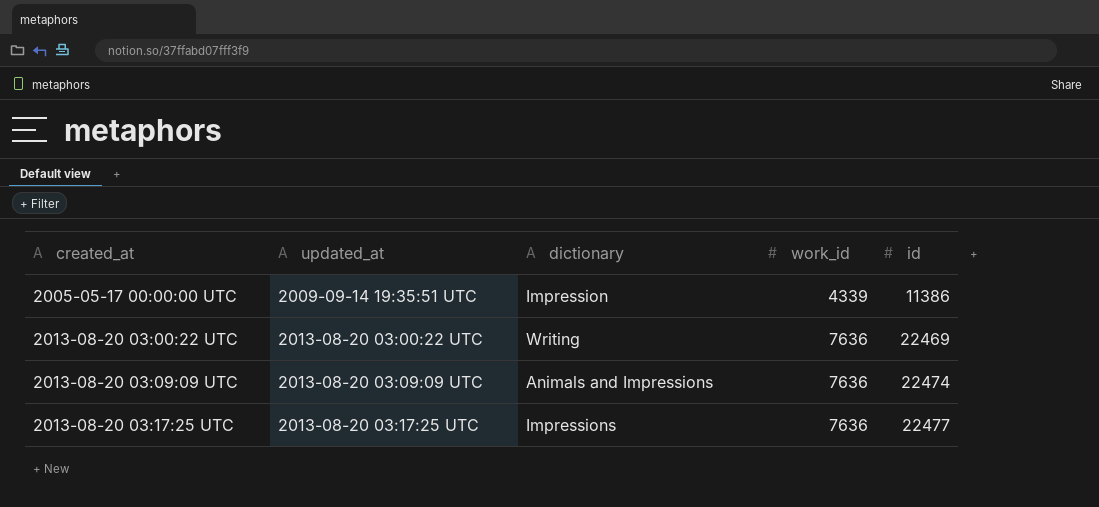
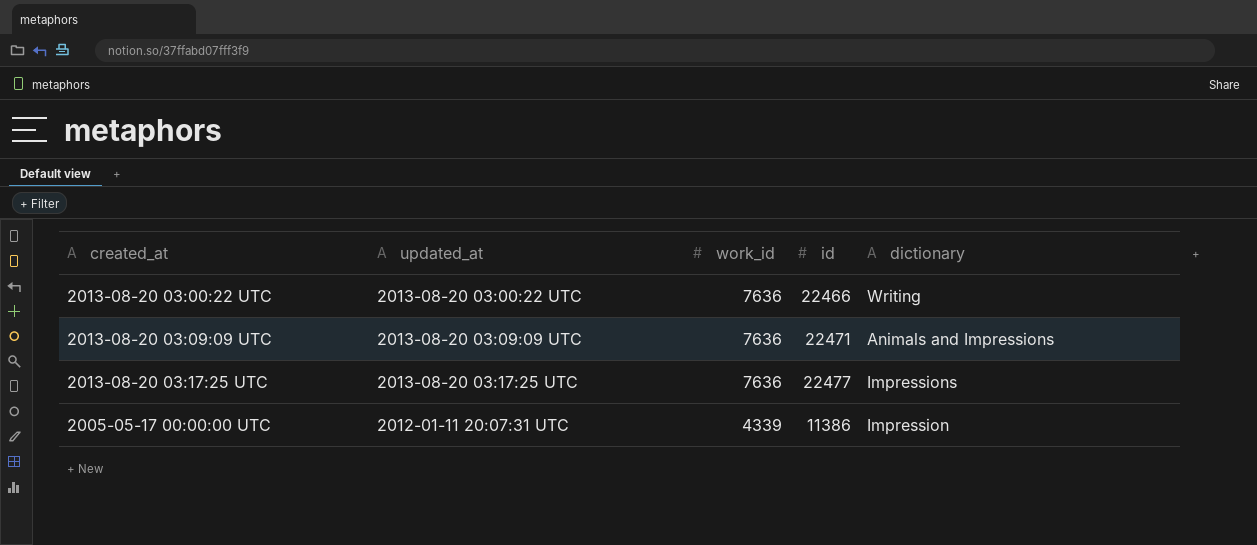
row order: created_at ascending -> work_id descending
column dictionary | position: 3 -> 5
2013-08-20 03:00:22 UTC | id: 22469 -> 22466
2013-08-20 03:09:09 UTC | id: 22474 -> 22471
2005-05-17 00:00:00 UTC | updated_at: 2009-09-14 19:35:51 UTC -> 2012-01-11 20:07:31 UTC

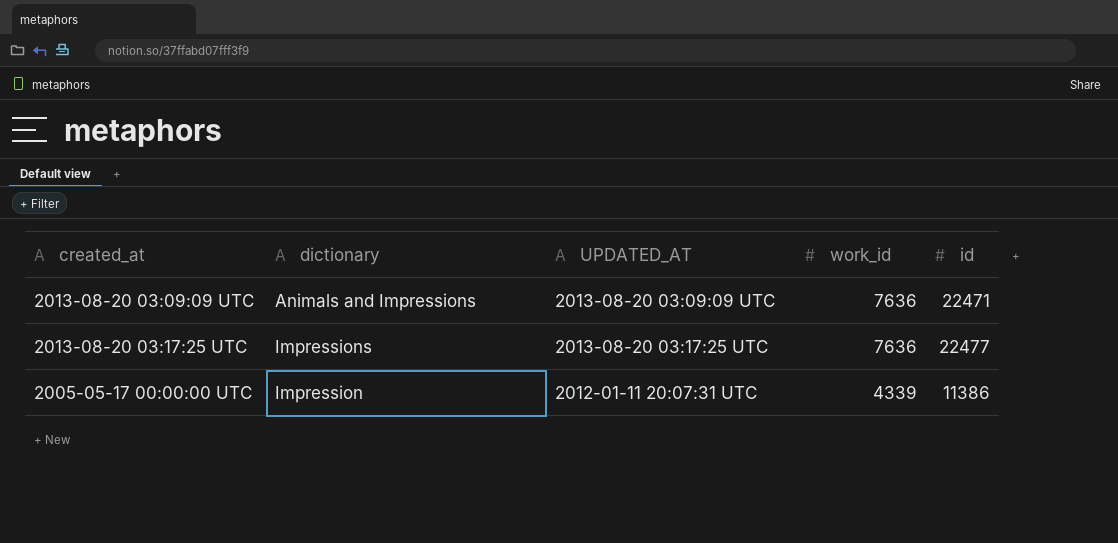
column dictionary | position: 5 -> 2
column name: updated_at -> UPDATED_AT
row 2013-08-20 03:00:22 UTC: 2013-08-20 03:00:22 UTC | 7636 | 22466 | Writing -> none

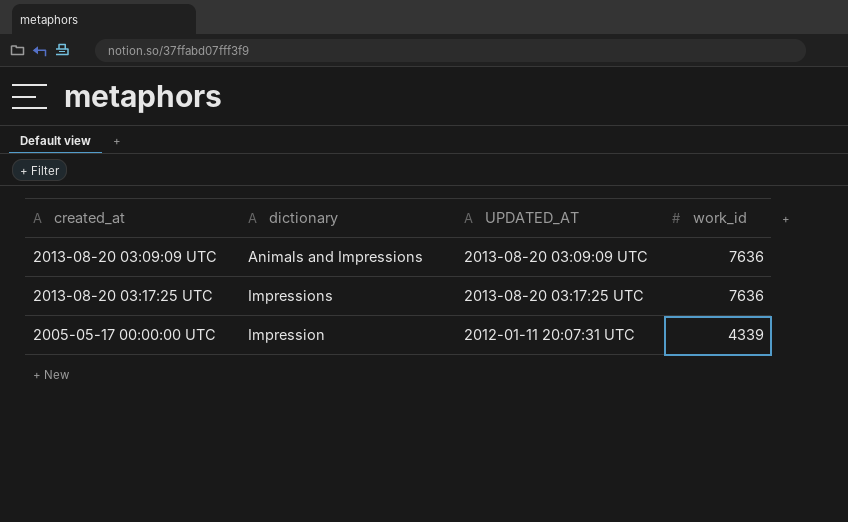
column id | position: 5 -> none

